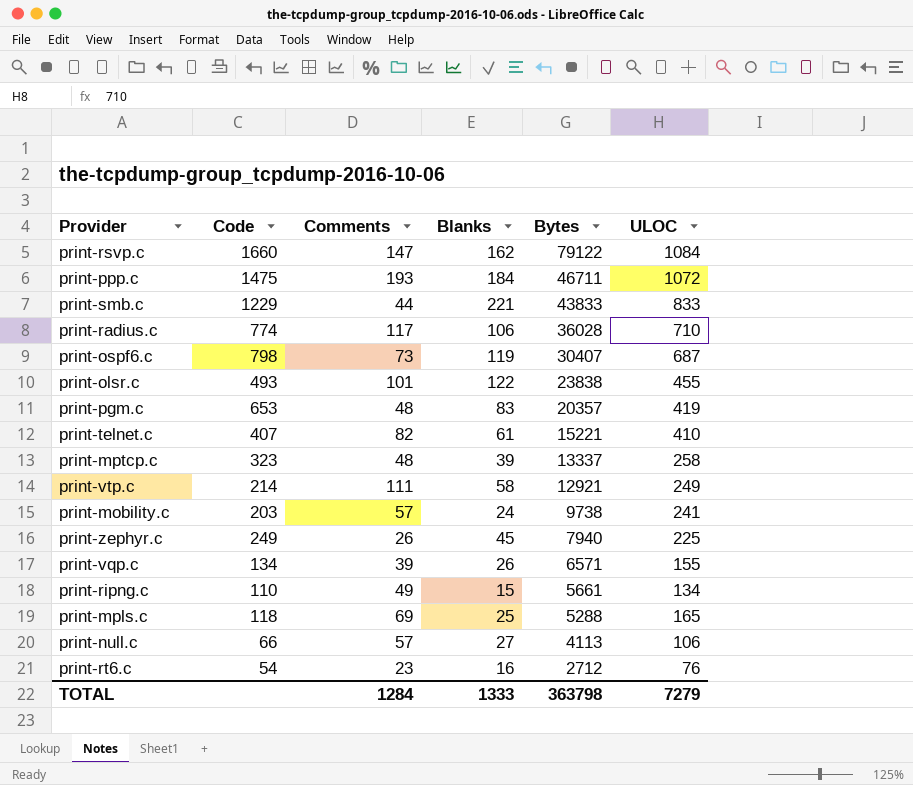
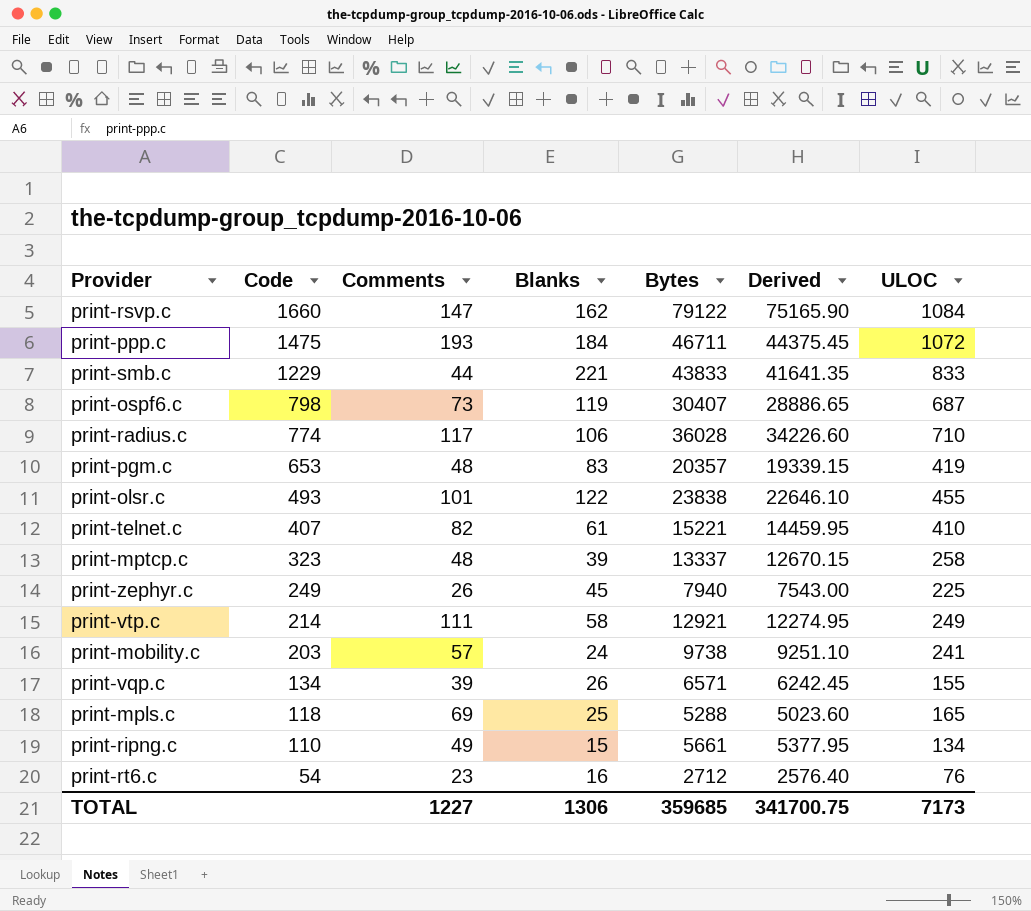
row order: Bytes descending -> Code descending
column Derived | formula: none -> [Bytes] * 0.95
row print-null.c: 66 | 57 | 27 | 4113 | 106 -> none
TOTAL | Comments: 1284 -> 1227
TOTAL | Blanks: 1333 -> 1306
TOTAL | Bytes: 363798 -> 359685
TOTAL | ULOC: 7279 -> 7173

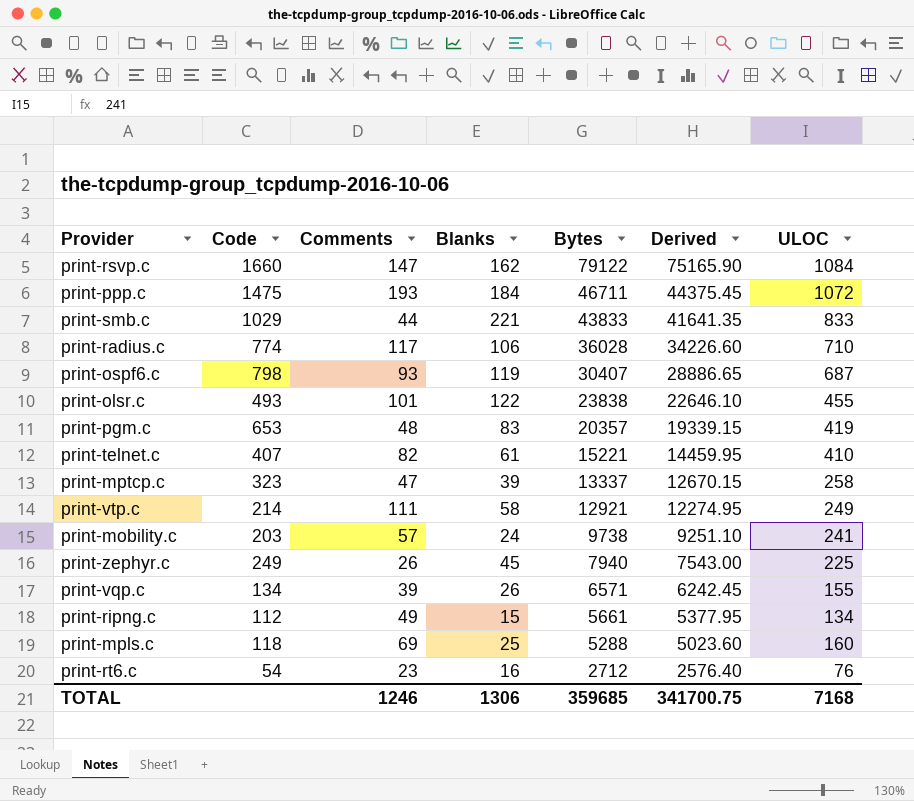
row order: Code descending -> Bytes descending
print-smb.c | Code: 1229 -> 1029
print-ospf6.c | Comments: 73 -> 93
print-mptcp.c | Comments: 48 -> 47
print-ripng.c | Code: 110 -> 112
print-mpls.c | ULOC: 165 -> 160
TOTAL | Comments: 1227 -> 1246
TOTAL | ULOC: 7173 -> 7168

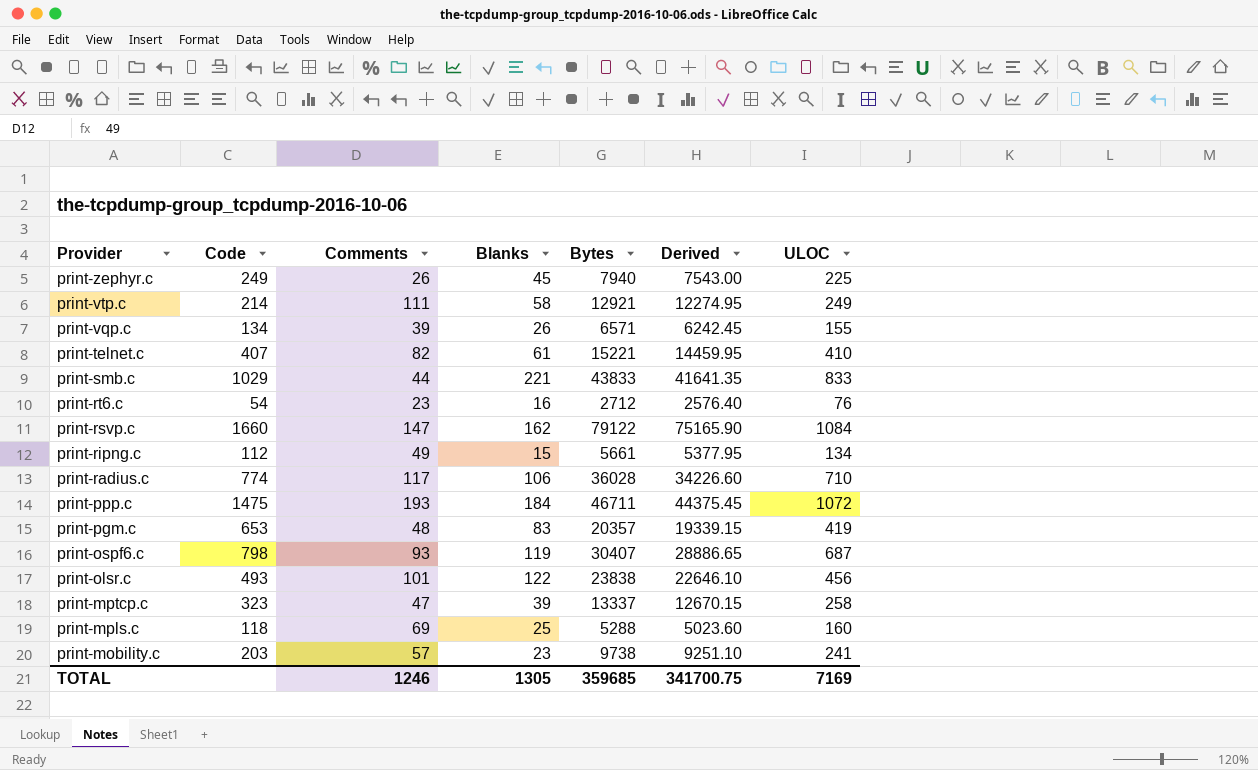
row order: Bytes descending -> Provider descending
print-olsr.c | ULOC: 455 -> 456
print-mobility.c | Blanks: 24 -> 23
TOTAL | Blanks: 1306 -> 1305
TOTAL | ULOC: 7168 -> 7169

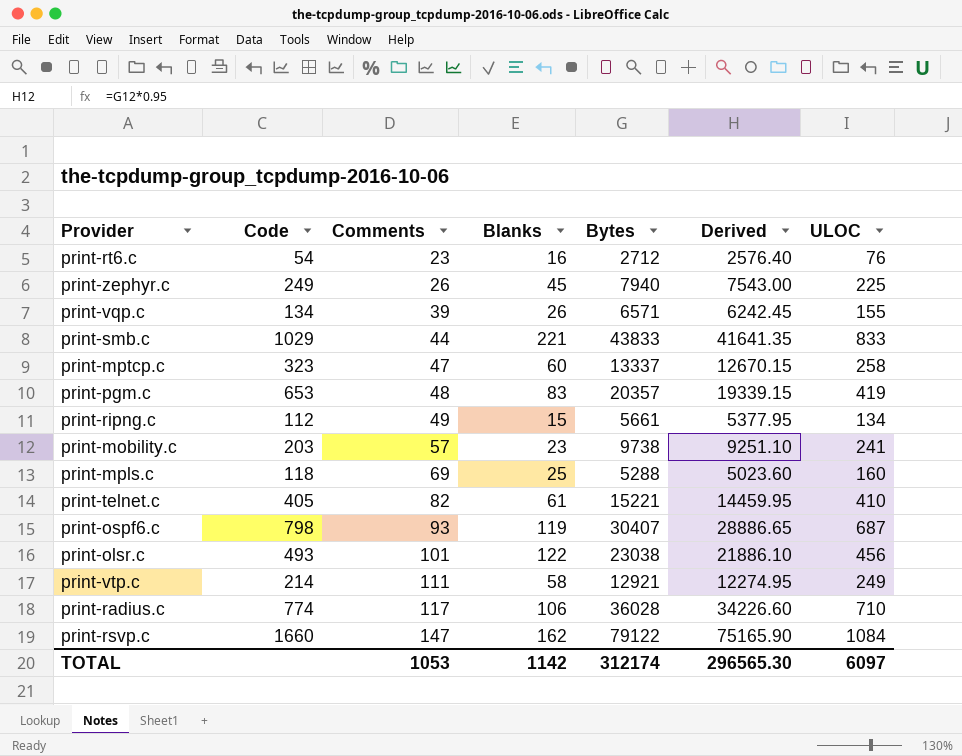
row order: Provider descending -> Comments ascending
row print-ppp.c: 1475 | 193 | 184 | 46711 | 44375.45 | 1072 -> none
print-mptcp.c | Blanks: 39 -> 60
print-telnet.c | Code: 407 -> 405
print-olsr.c | Bytes: 23838 -> 23038
print-olsr.c | Derived: 22646.10 -> 21886.10
TOTAL | Comments: 1246 -> 1053
TOTAL | Blanks: 1305 -> 1142
TOTAL | Bytes: 359685 -> 312174
TOTAL | Derived: 341700.75 -> 296565.30
TOTAL | ULOC: 7169 -> 6097

